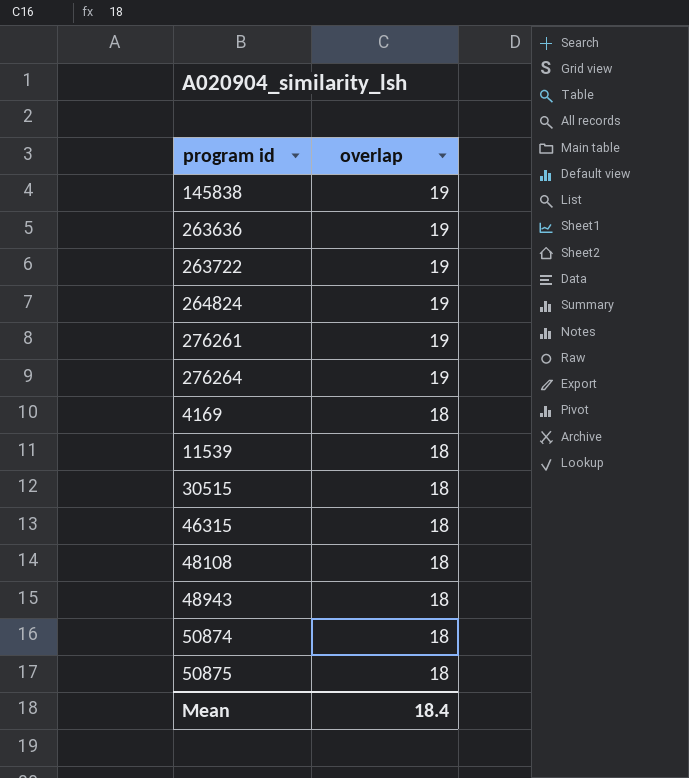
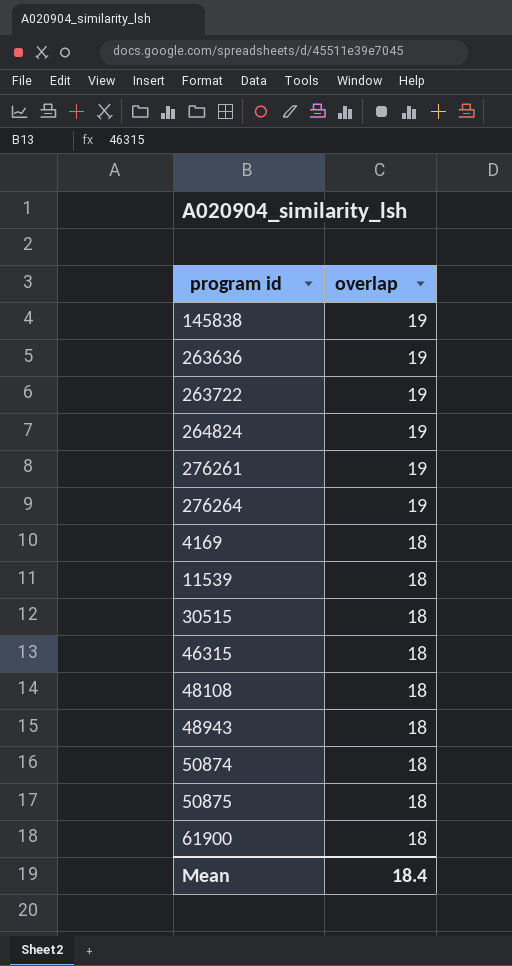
row 61900: none -> 18

